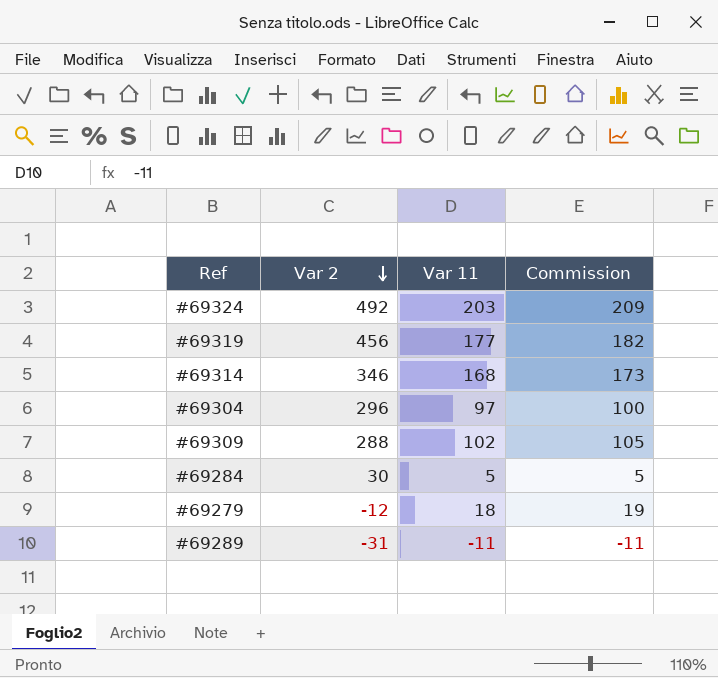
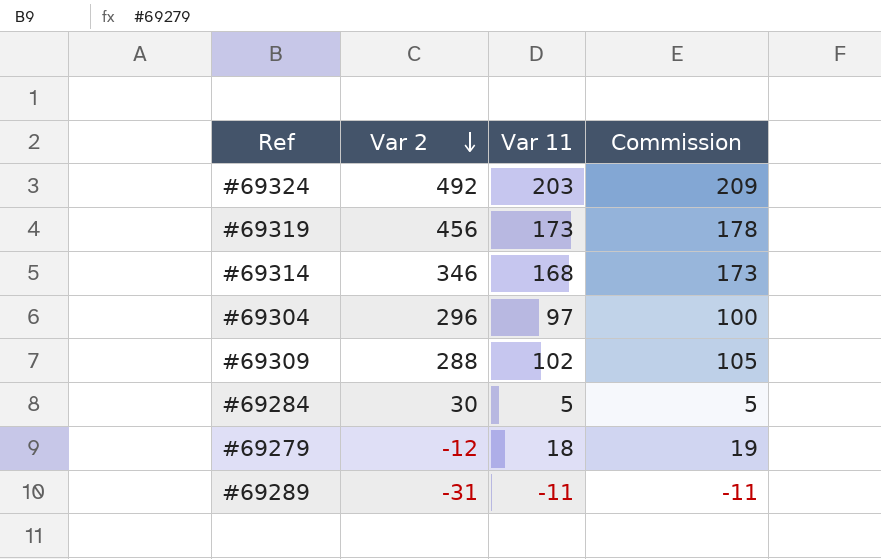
#69319 | Var 11: 177 -> 173
#69319 | Commission: 182 -> 178

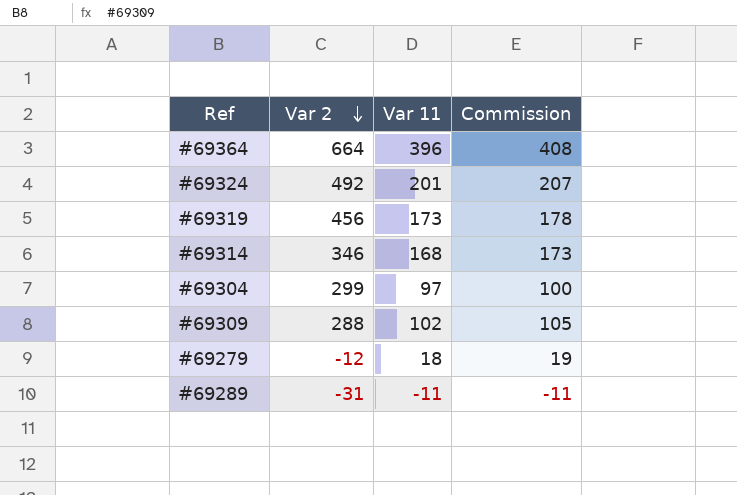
row #69284: 30 | 5 | 5 -> none
row #69364: none -> 664 | 396 | 408
#69324 | Var 11: 203 -> 201
#69324 | Commission: 209 -> 207
#69304 | Var 2: 296 -> 299

